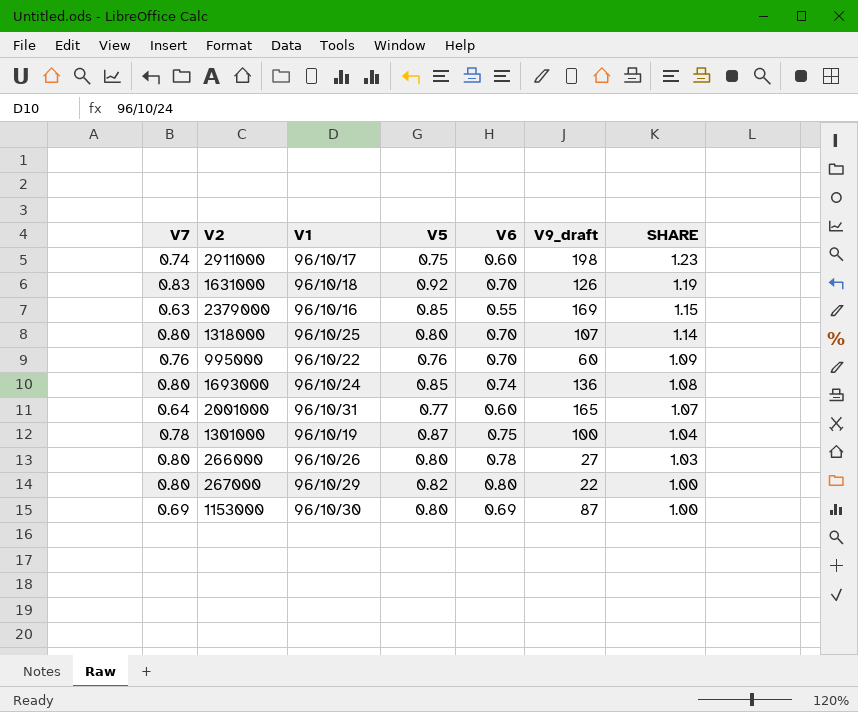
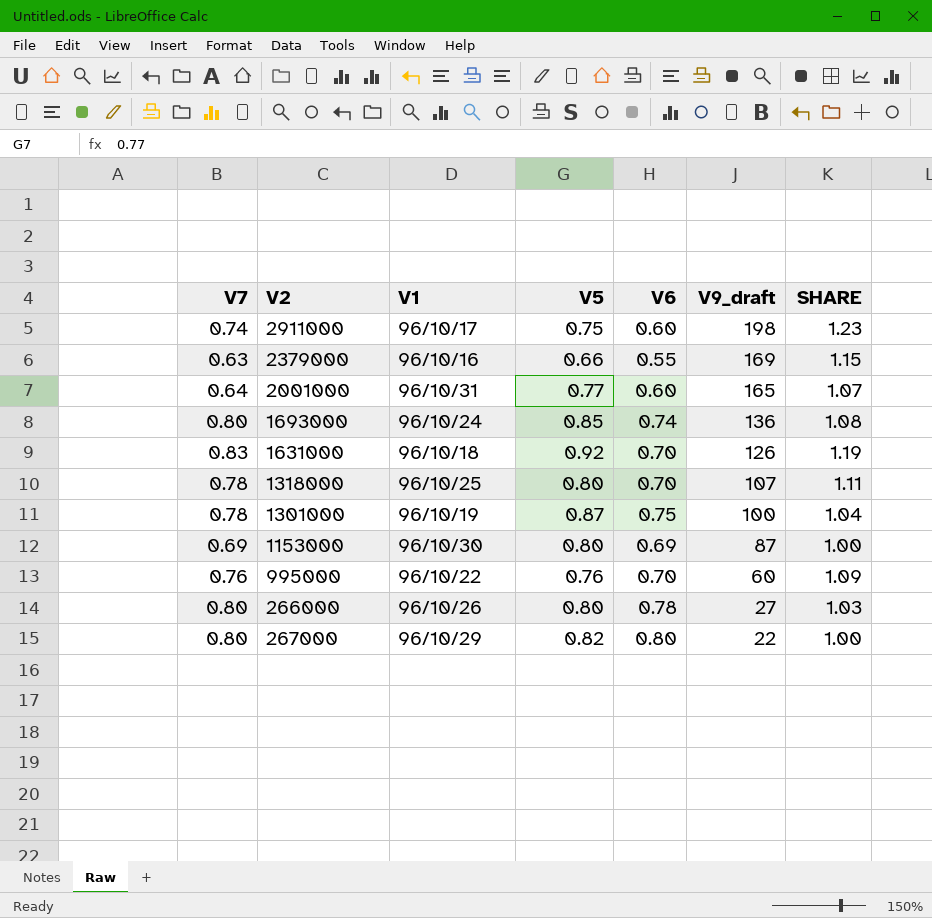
row order: SHARE descending -> V9_draft descending
2379000 | V5: 0.85 -> 0.66
1318000 | V7: 0.80 -> 0.78
1318000 | SHARE: 1.14 -> 1.11

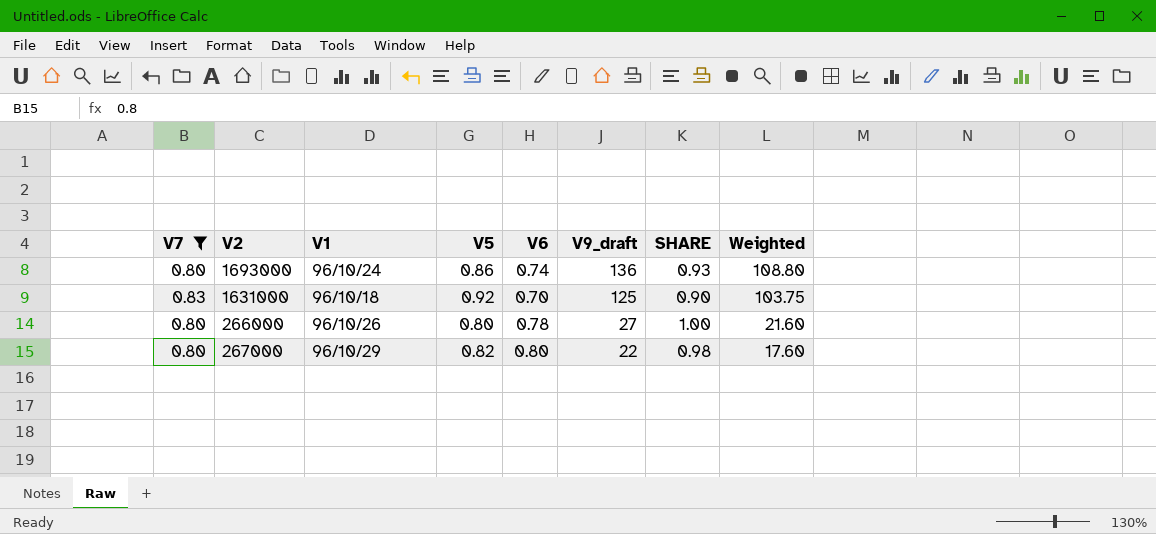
filter: none -> V7 >= 0.80
column SHARE | formula: [V7] / [V6] -> [V7] / [V5]
column Weighted | formula: none -> [V7] * [V9_draft]
1693000 | V5: 0.85 -> 0.86
1631000 | V9_draft: 126 -> 125

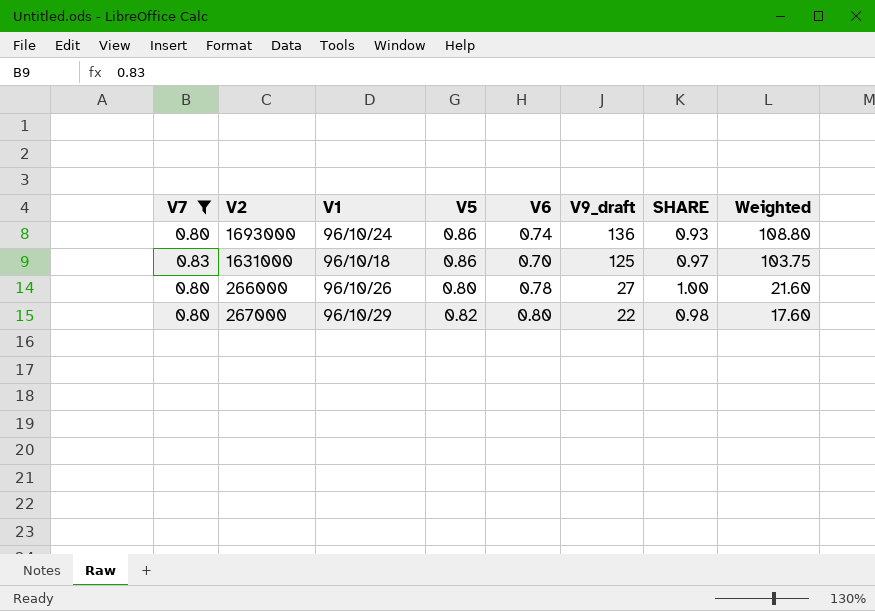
1631000 | V5: 0.92 -> 0.86
1631000 | SHARE: 0.90 -> 0.97

